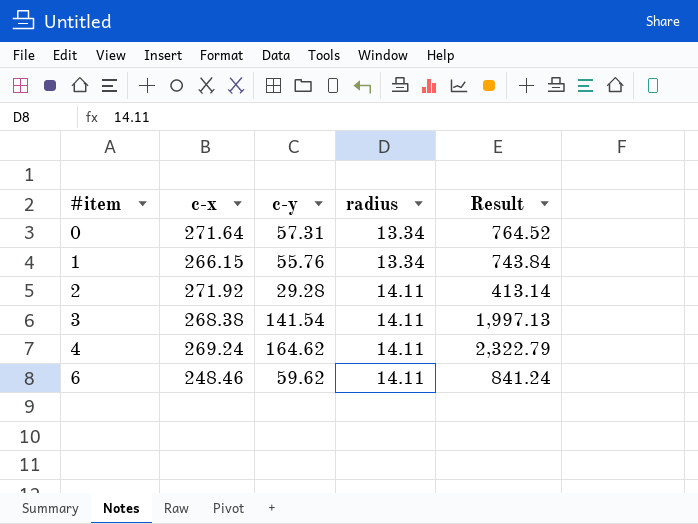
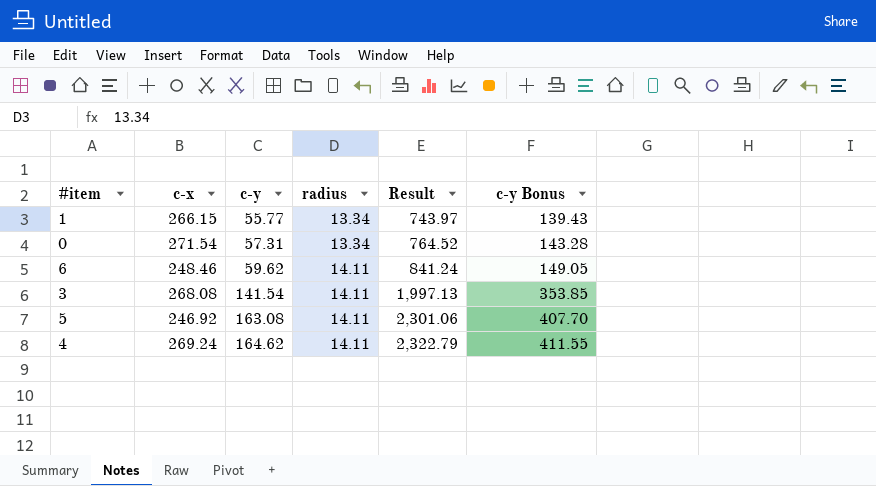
row order: #item ascending -> c-y ascending
column c-y Bonus | formula: none -> [c-y] * 2.5
row 2: 271.92 | 29.28 | 14.11 | 413.14 -> none
1 | c-y: 55.76 -> 55.77
1 | Result: 743.84 -> 743.97
0 | c-x: 271.64 -> 271.54
3 | c-x: 268.38 -> 268.08
row 5: none -> 246.92 | 163.08 | 14.11 | 2,301.06 | 407.70

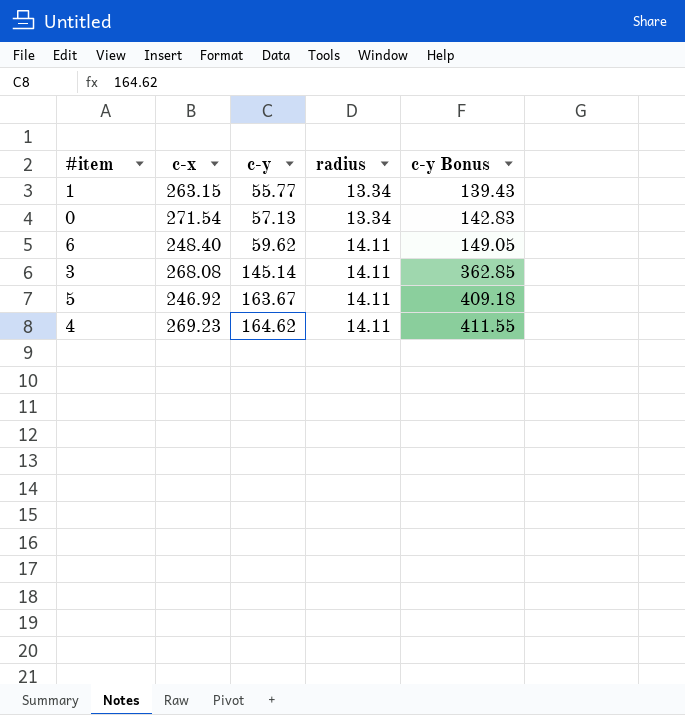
column Result | formula: [c-y] * [radius] -> none
1 | c-x: 266.15 -> 263.15
0 | c-y: 57.31 -> 57.13
0 | c-y Bonus: 143.28 -> 142.83
6 | c-x: 248.46 -> 248.40
3 | c-y: 141.54 -> 145.14
3 | c-y Bonus: 353.85 -> 362.85
5 | c-y: 163.08 -> 163.67
5 | c-y Bonus: 407.70 -> 409.18
4 | c-x: 269.24 -> 269.23

